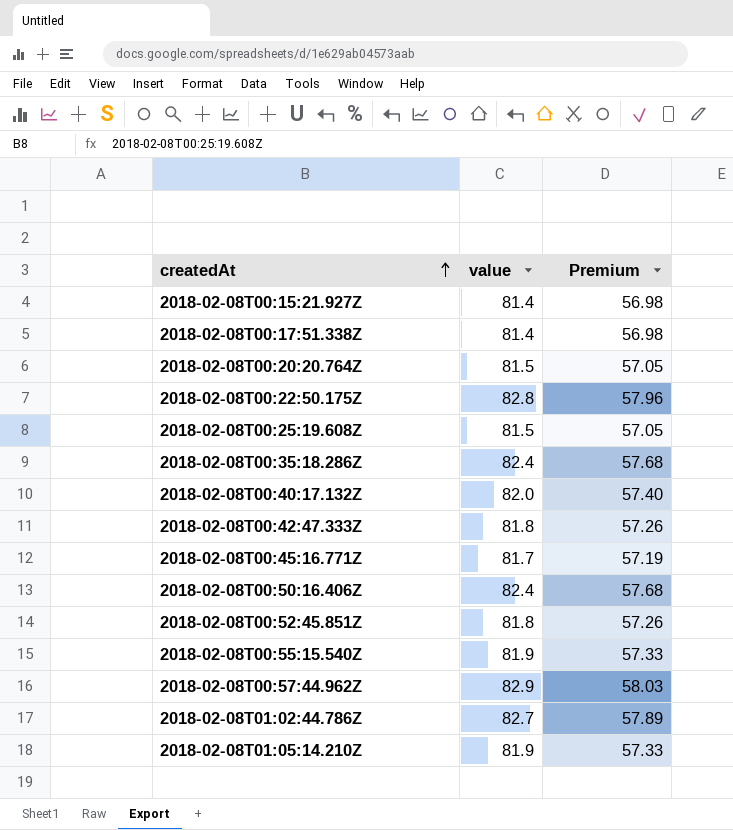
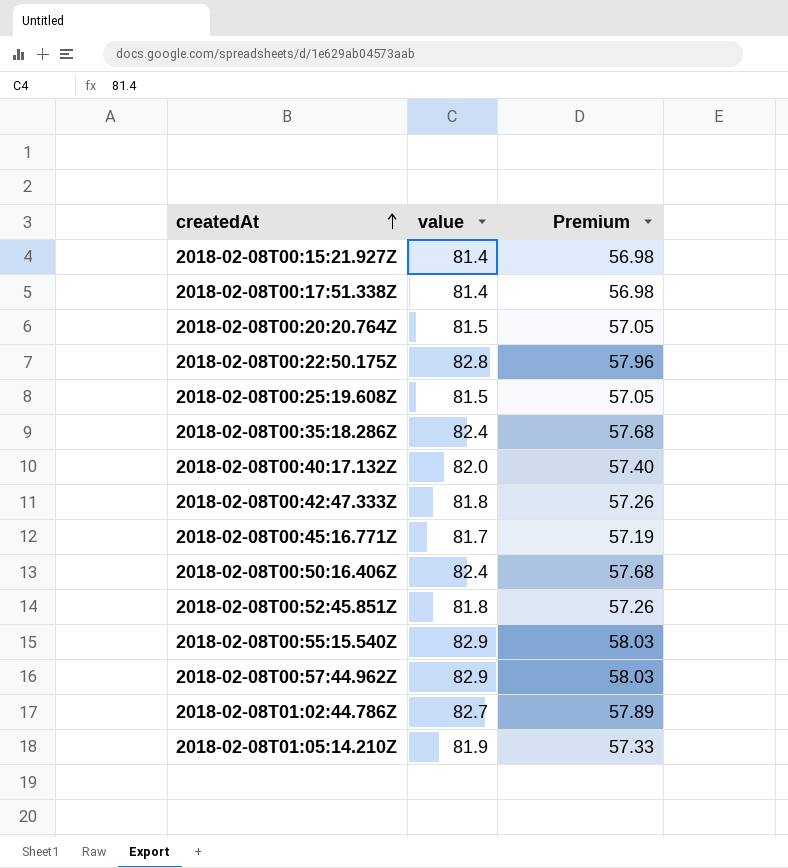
2018-02-08T00:55:15.540Z | value: 81.9 -> 82.9
2018-02-08T00:55:15.540Z | Premium: 57.33 -> 58.03

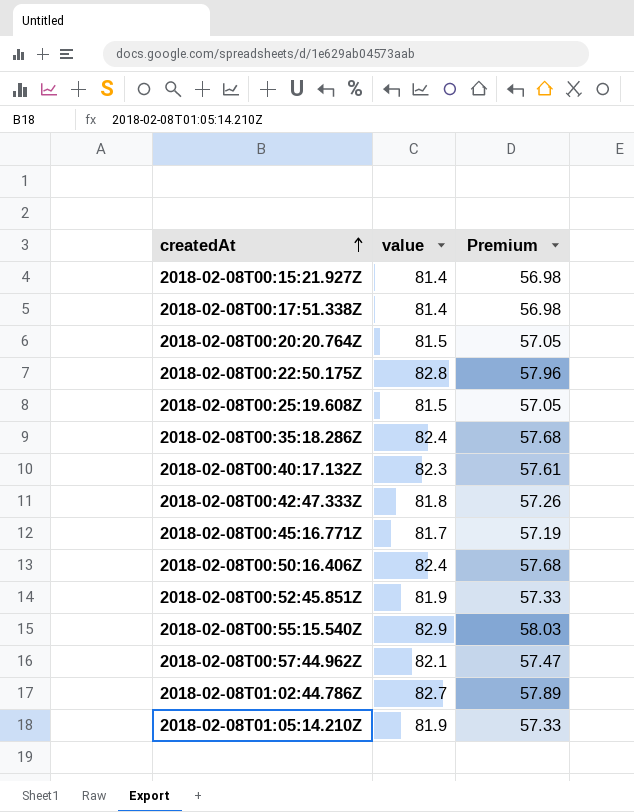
2018-02-08T00:40:17.132Z | value: 82.0 -> 82.3
2018-02-08T00:40:17.132Z | Premium: 57.40 -> 57.61
2018-02-08T00:52:45.851Z | value: 81.8 -> 81.9
2018-02-08T00:52:45.851Z | Premium: 57.26 -> 57.33
2018-02-08T00:57:44.962Z | value: 82.9 -> 82.1
2018-02-08T00:57:44.962Z | Premium: 58.03 -> 57.47

